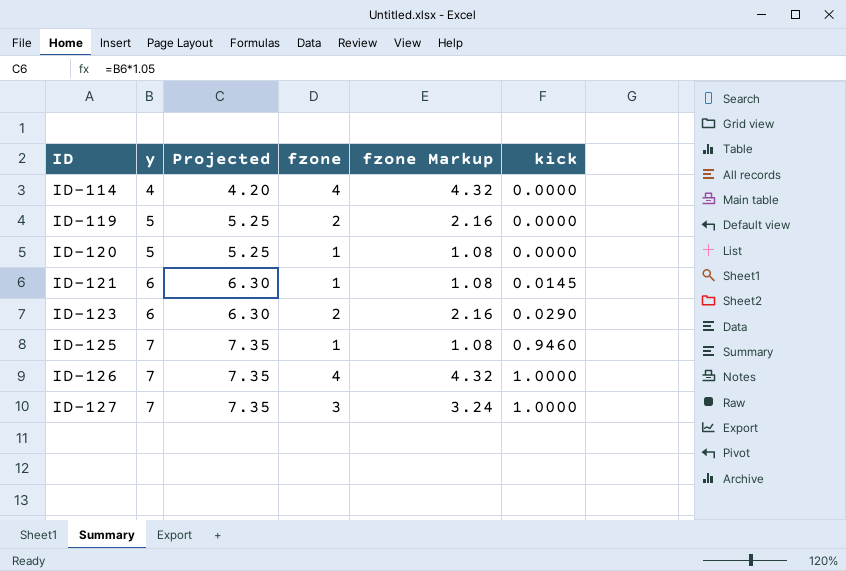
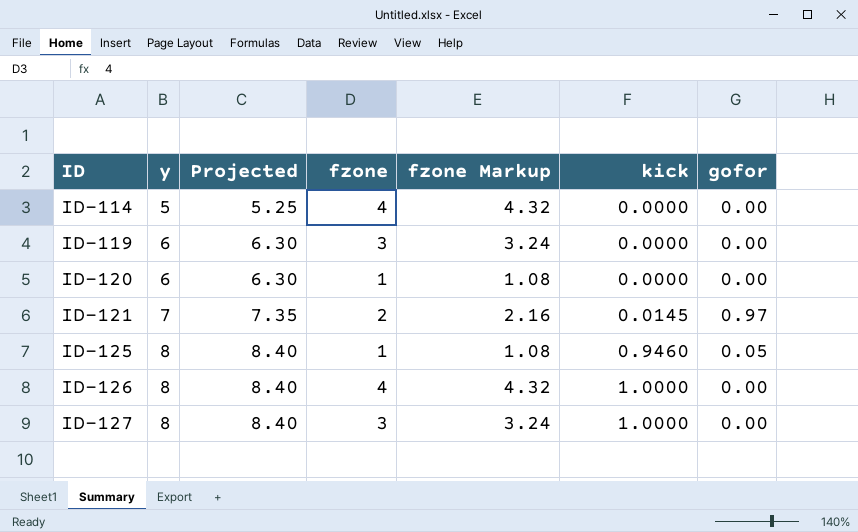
column gofor | position: none -> 7
row ID-123: 6 | 6.30 | 2 | 2.16 | 0.0290 -> none
ID-114 | y: 4 -> 5
ID-114 | Projected: 4.20 -> 5.25
ID-119 | y: 5 -> 6
ID-119 | Projected: 5.25 -> 6.30
ID-119 | fzone: 2 -> 3
ID-119 | fzone Markup: 2.16 -> 3.24
ID-120 | y: 5 -> 6
ID-120 | Projected: 5.25 -> 6.30
ID-121 | y: 6 -> 7
ID-121 | Projected: 6.30 -> 7.35
ID-121 | fzone: 1 -> 2
ID-121 | fzone Markup: 1.08 -> 2.16
ID-125 | y: 7 -> 8
ID-125 | Projected: 7.35 -> 8.40
ID-126 | y: 7 -> 8
ID-126 | Projected: 7.35 -> 8.40
ID-127 | y: 7 -> 8
ID-127 | Projected: 7.35 -> 8.40

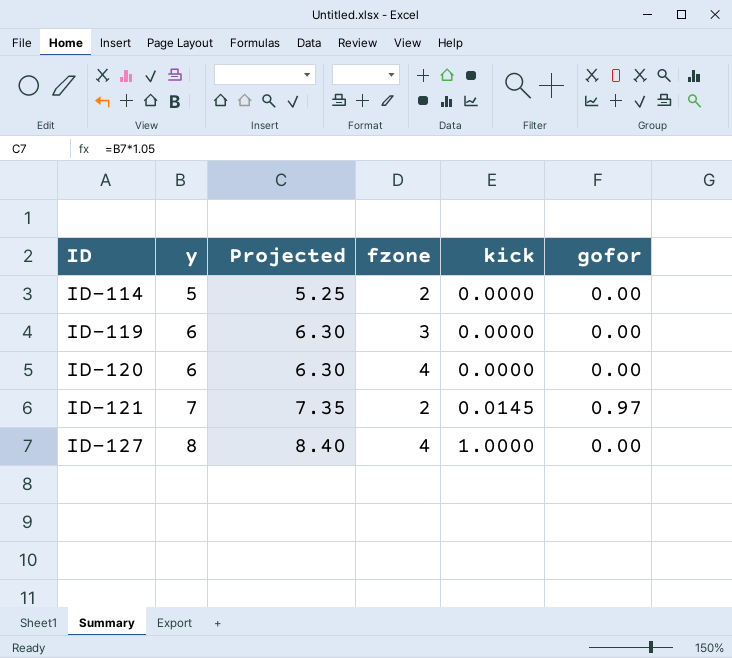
column fzone Markup | formula: [fzone] * 1.08 -> none
row ID-125: 8 | 8.40 | 1 | 1.08 | 0.9460 | 0.05 -> none
row ID-126: 8 | 8.40 | 4 | 4.32 | 1.0000 | 0.00 -> none
ID-114 | fzone: 4 -> 2
ID-120 | fzone: 1 -> 4
ID-127 | fzone: 3 -> 4

